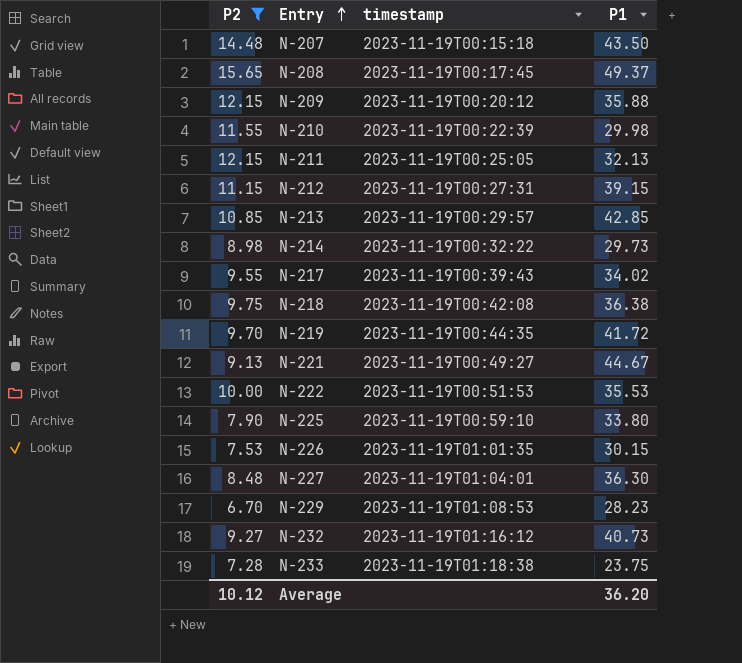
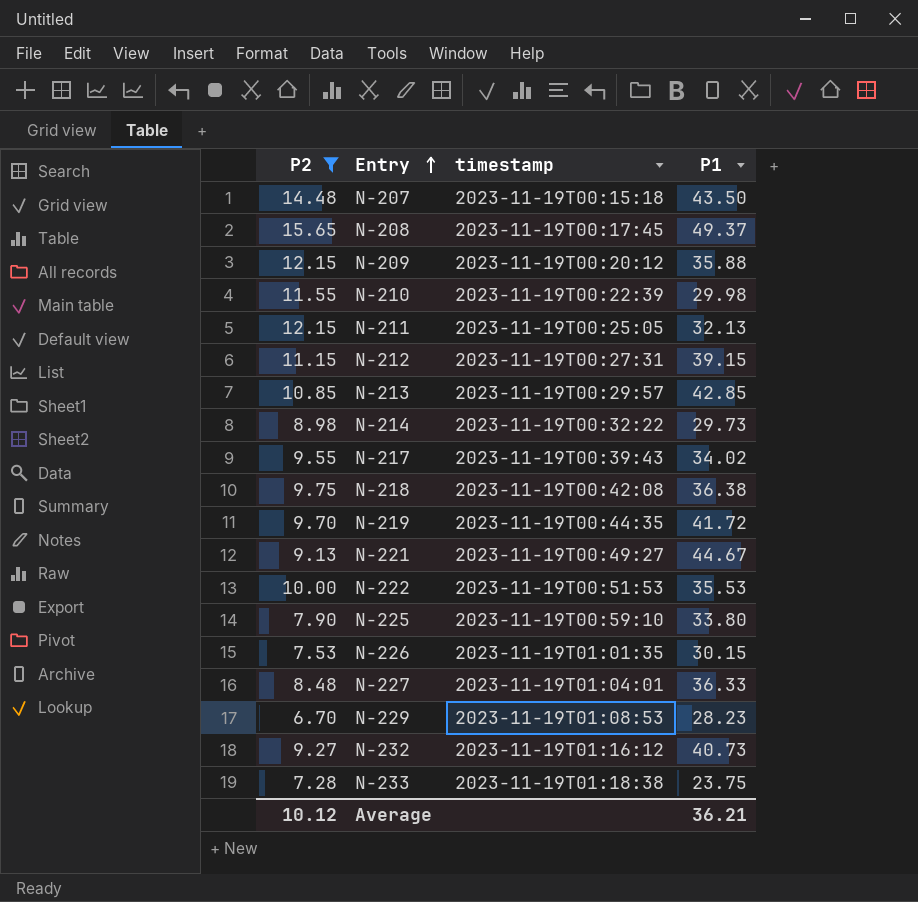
N-227 | P1: 36.30 -> 36.33
Average | P1: 36.20 -> 36.21

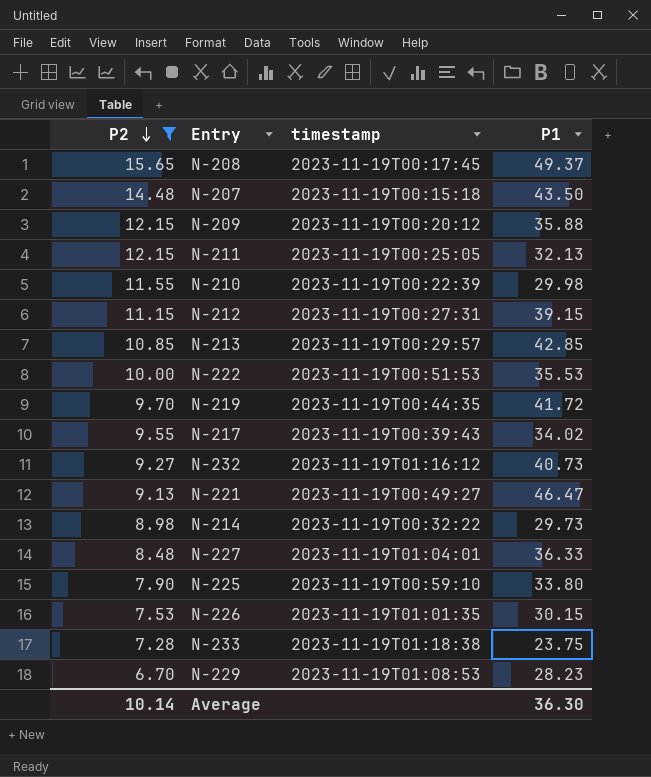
row order: Entry ascending -> P2 descending
row N-218: 9.75 | 2023-11-19T00:42:08 | 36.38 -> none
N-221 | P1: 44.67 -> 46.47
Average | P2: 10.12 -> 10.14
Average | P1: 36.21 -> 36.30

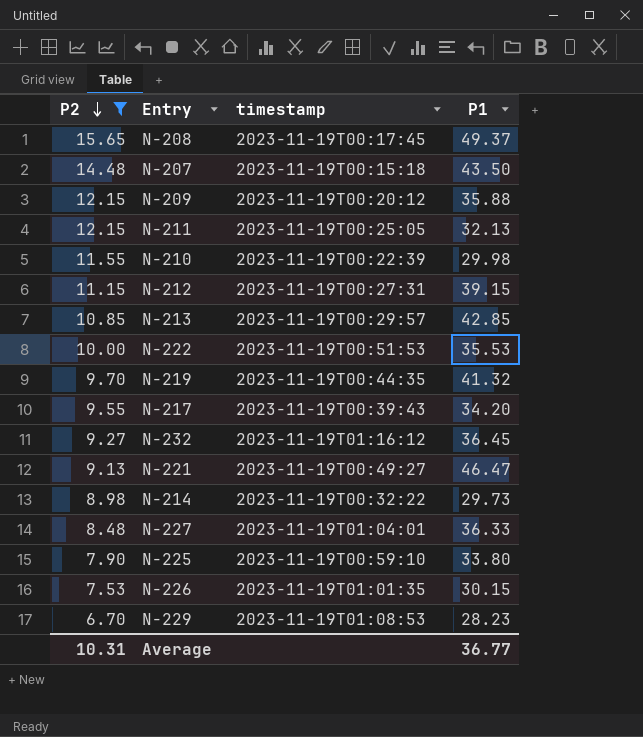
row N-233: 7.28 | 2023-11-19T01:18:38 | 23.75 -> none
N-219 | P1: 41.72 -> 41.32
N-217 | P1: 34.02 -> 34.20
N-232 | P1: 40.73 -> 36.45
Average | P2: 10.14 -> 10.31
Average | P1: 36.30 -> 36.77

